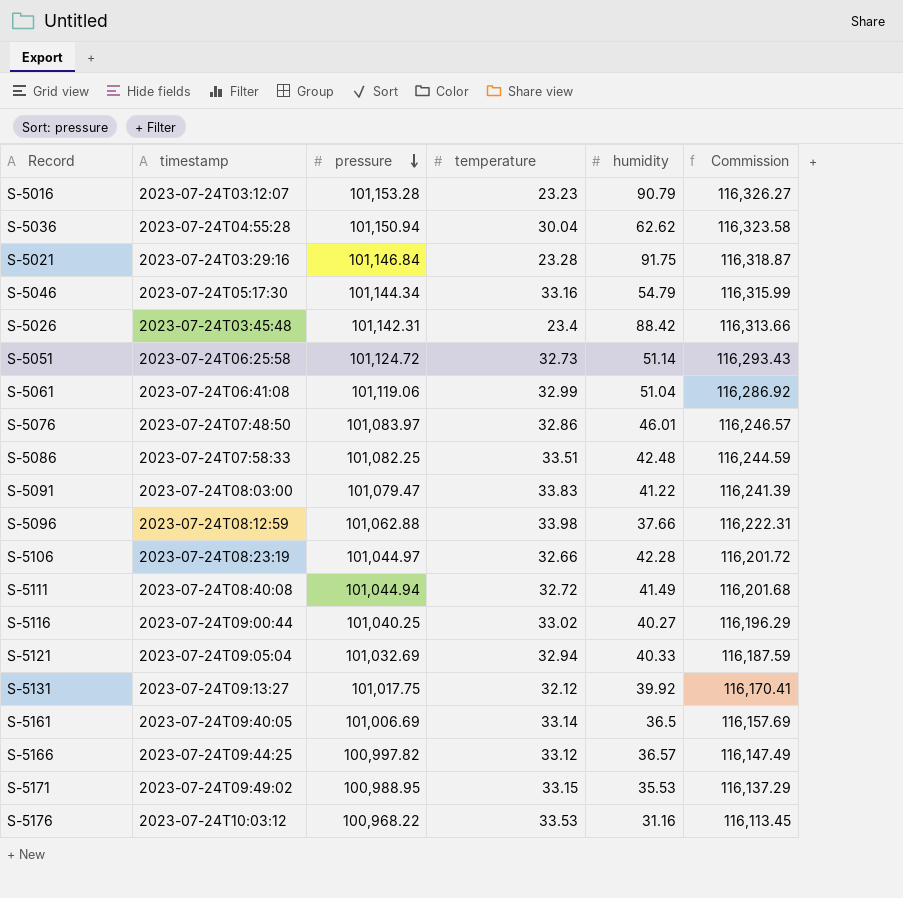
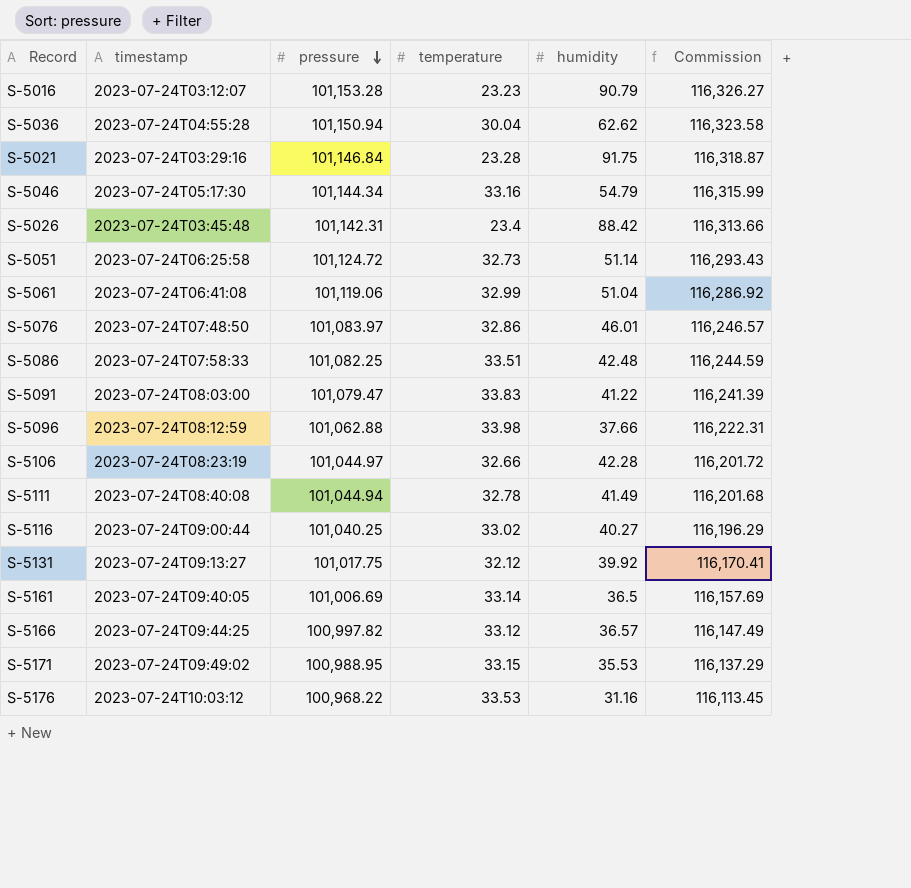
row S-5121: 2023-07-24T09:05:04 | 101,032.69 | 32.94 | 40.33 | 116,187.59 -> none
S-5111 | temperature: 32.72 -> 32.78

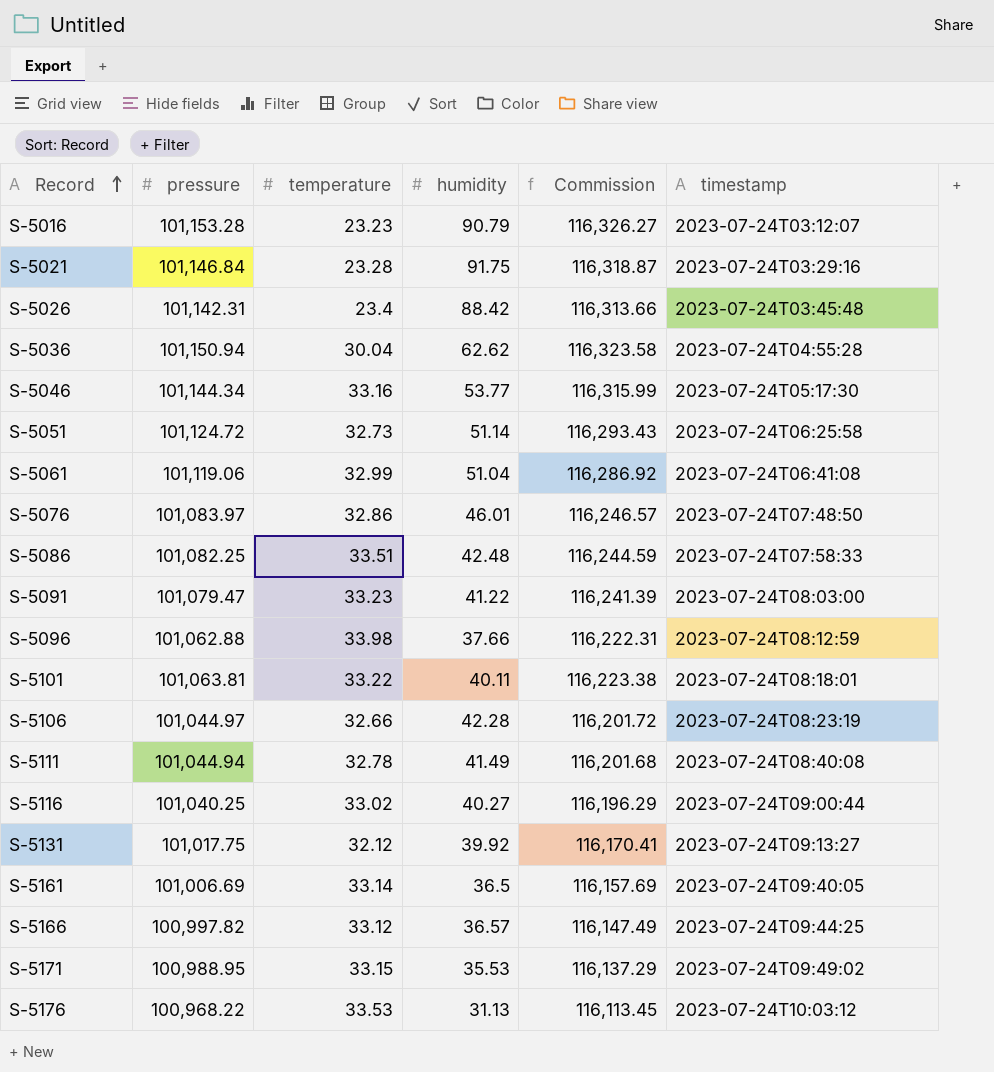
row order: pressure descending -> Record ascending
column timestamp | position: 2 -> 6
S-5046 | humidity: 54.79 -> 53.77
S-5091 | temperature: 33.83 -> 33.23
row S-5101: none -> 101,063.81 | 33.22 | 40.11 | 116,223.38 | 2023-07-24T08:18:01
S-5176 | humidity: 31.16 -> 31.13

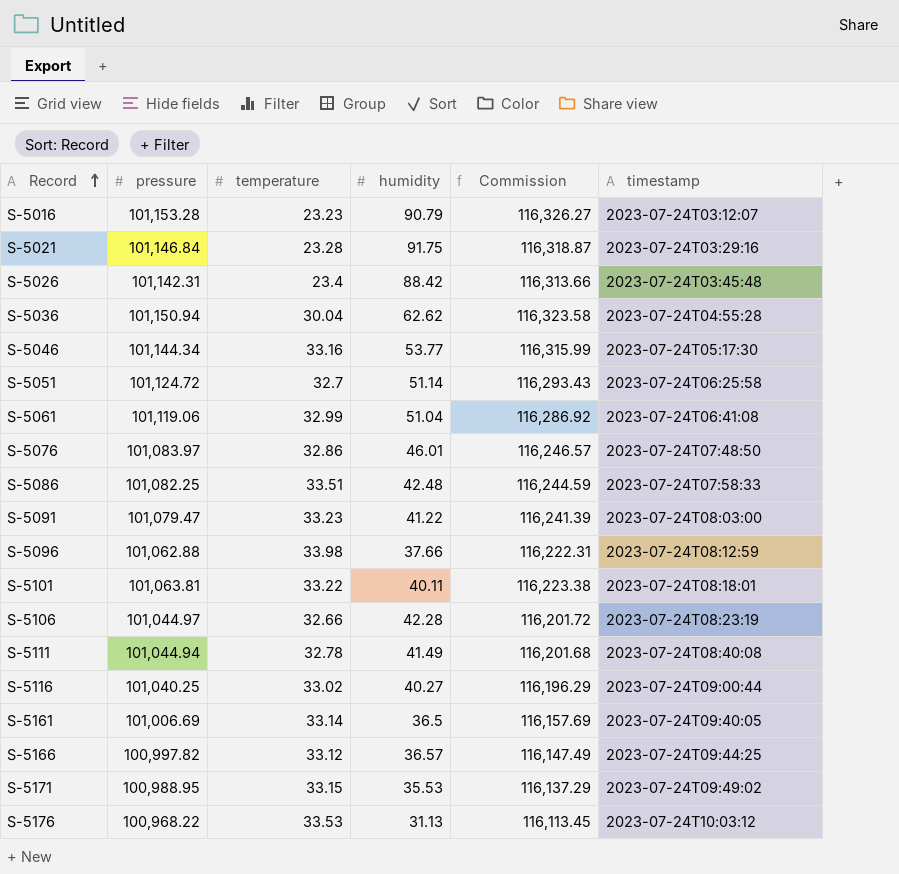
row S-5131: 101,017.75 | 32.12 | 39.92 | 116,170.41 | 2023-07-24T09:13:27 -> none
S-5051 | temperature: 32.73 -> 32.7

